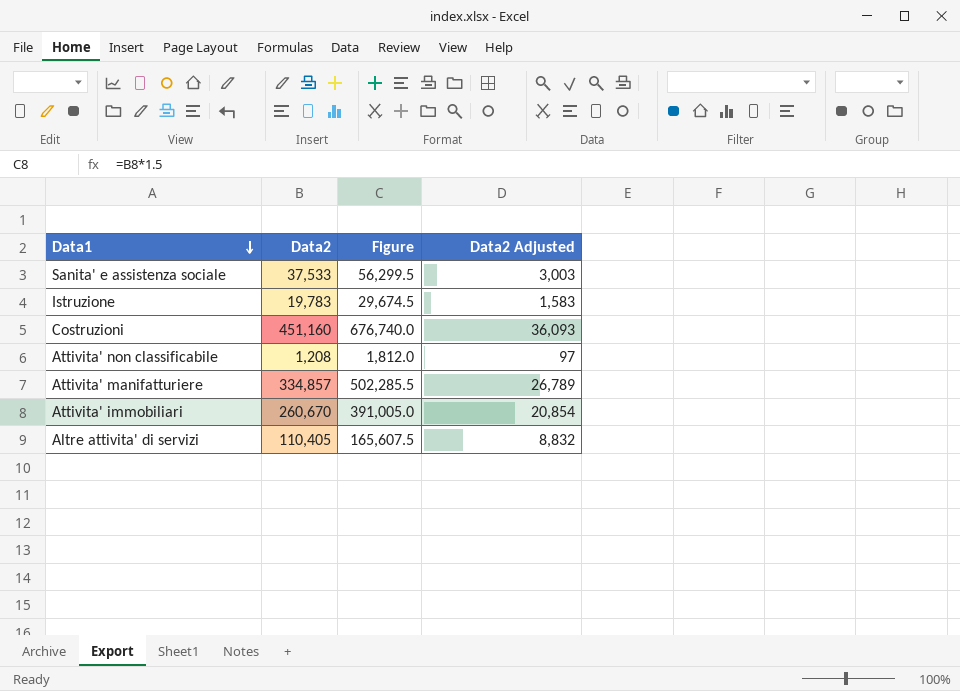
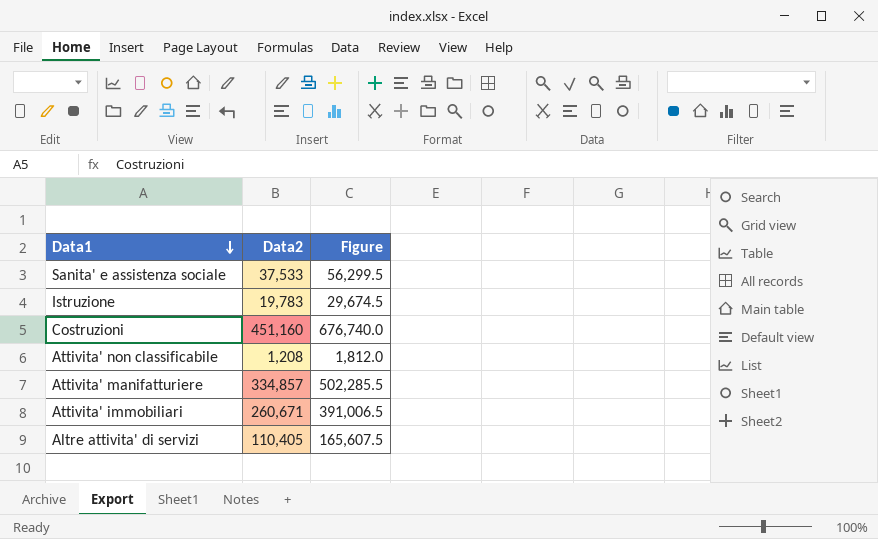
column Data2 Adjusted | formula: [Data2] * 0.08 -> none
Attivita' immobiliari | Data2: 260,670 -> 260,671
Attivita' immobiliari | Figure: 391,005.0 -> 391,006.5

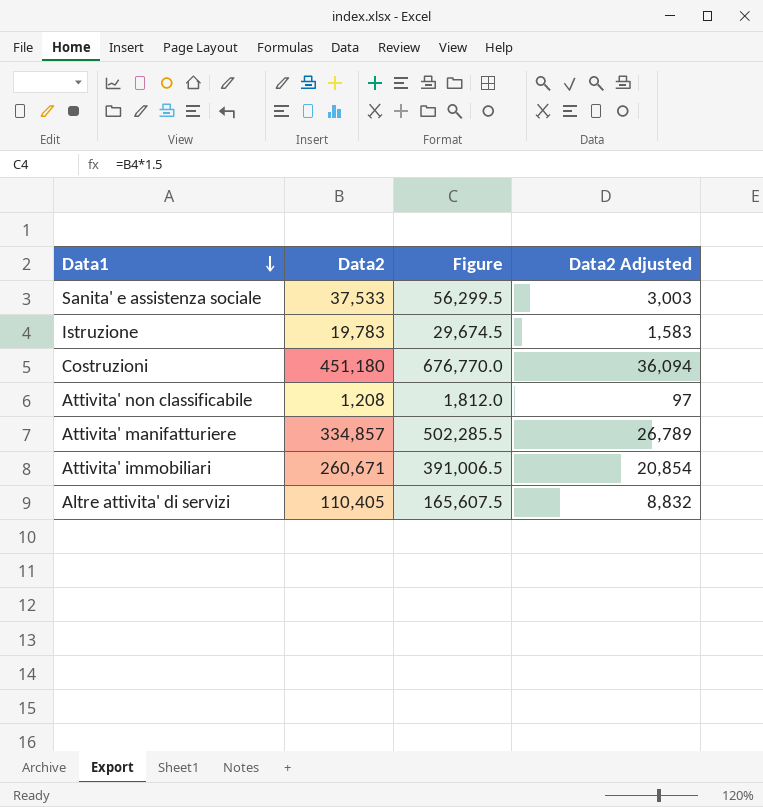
column Data2 Adjusted | formula: none -> [Data2] * 0.08
Costruzioni | Data2: 451,160 -> 451,180
Costruzioni | Figure: 676,740.0 -> 676,770.0

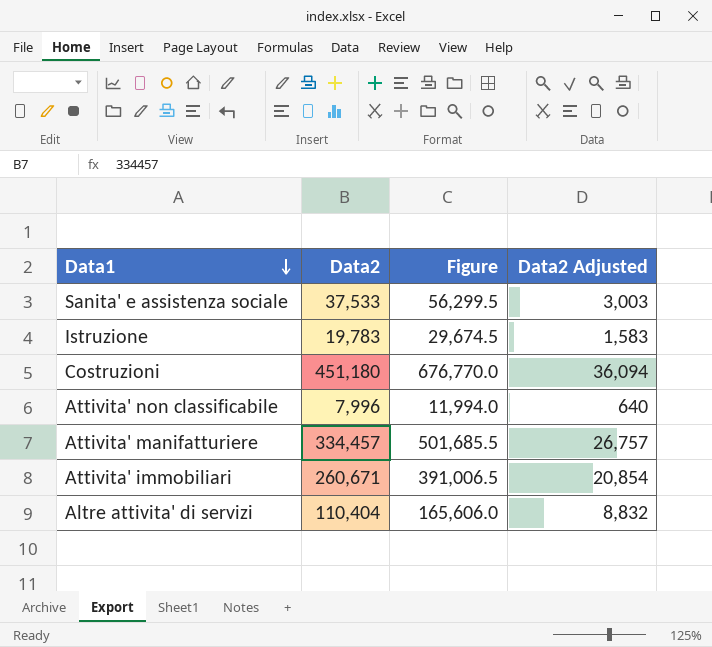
Attivita' non classificabile | Data2: 1,208 -> 7,996
Attivita' non classificabile | Figure: 1,812.0 -> 11,994.0
Attivita' non classificabile | Data2 Adjusted: 97 -> 640
Attivita' manifatturiere | Data2: 334,857 -> 334,457
Attivita' manifatturiere | Figure: 502,285.5 -> 501,685.5
Attivita' manifatturiere | Data2 Adjusted: 26,789 -> 26,757
Altre attivita' di servizi | Data2: 110,405 -> 110,404
Altre attivita' di servizi | Figure: 165,607.5 -> 165,606.0

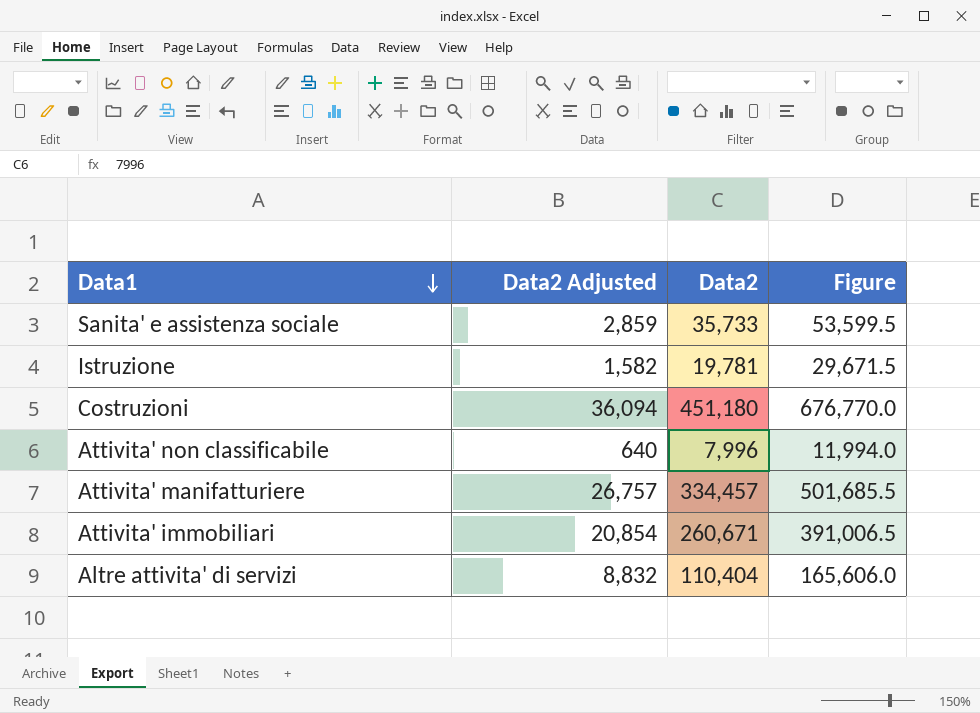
column Data2 Adjusted | position: 4 -> 2
Sanita' e assistenza sociale | Data2 Adjusted: 3,003 -> 2,859
Sanita' e assistenza sociale | Data2: 37,533 -> 35,733
Sanita' e assistenza sociale | Figure: 56,299.5 -> 53,599.5
Istruzione | Data2 Adjusted: 1,583 -> 1,582
Istruzione | Data2: 19,783 -> 19,781
Istruzione | Figure: 29,674.5 -> 29,671.5

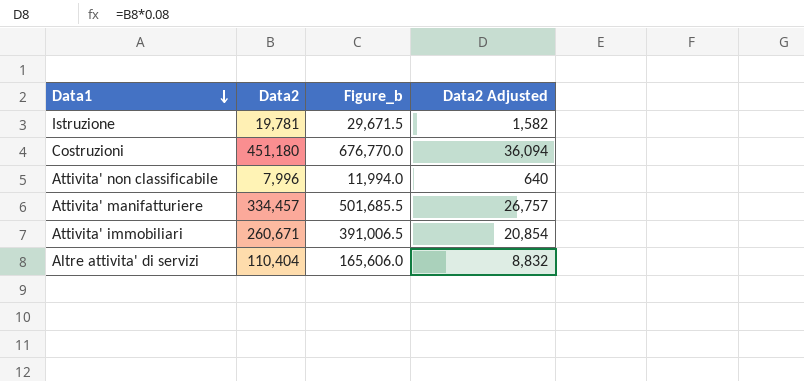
column name: Figure -> Figure_b
column Data2 Adjusted | position: 2 -> 4
row Sanita' e assistenza sociale: 2,859 | 35,733 | 53,599.5 -> none

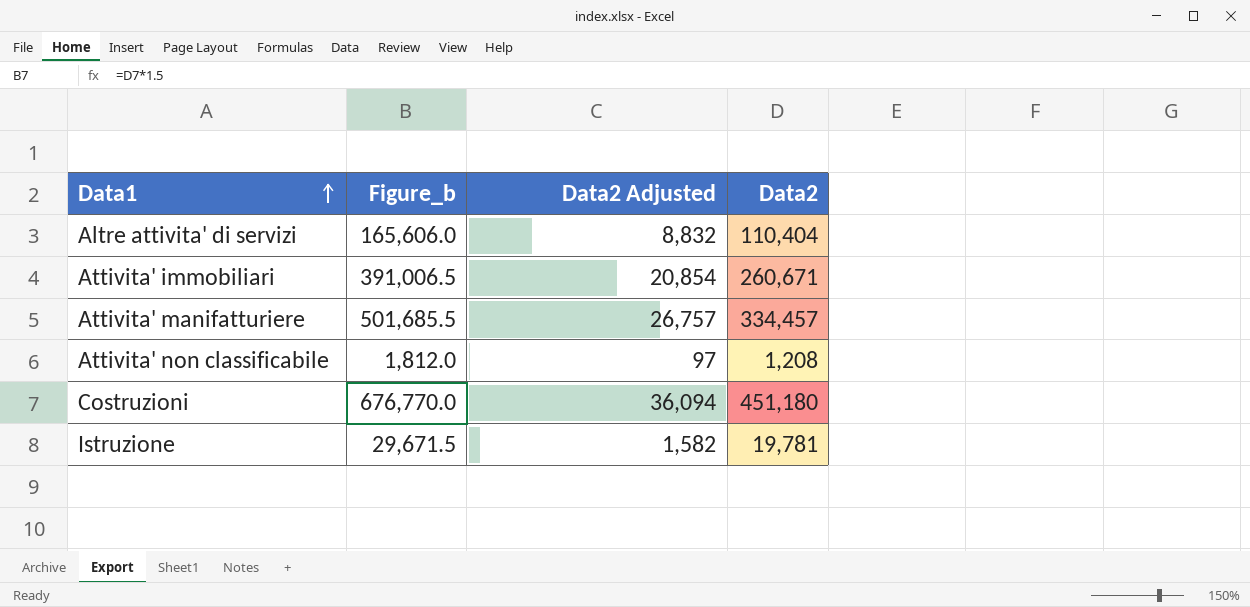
row order: Data1 descending -> Data1 ascending
column Data2 | position: 2 -> 4
Attivita' non classificabile | Figure_b: 11,994.0 -> 1,812.0
Attivita' non classificabile | Data2 Adjusted: 640 -> 97
Attivita' non classificabile | Data2: 7,996 -> 1,208

